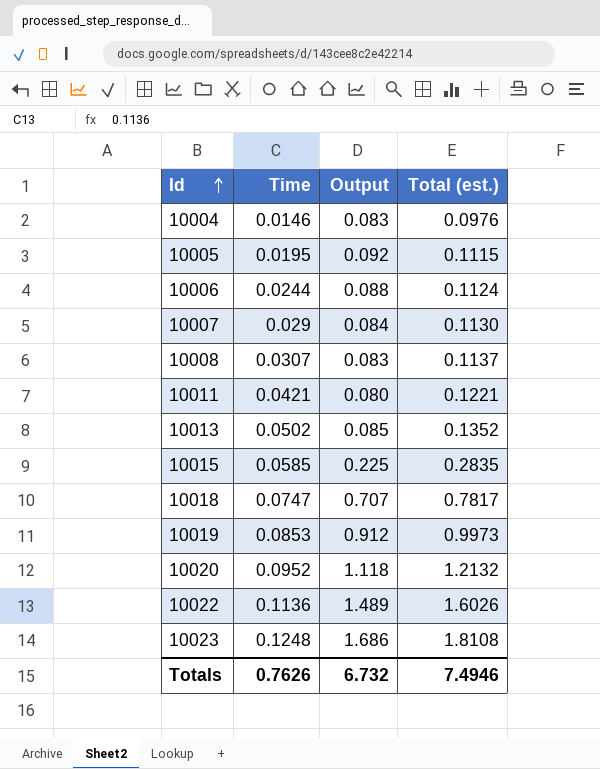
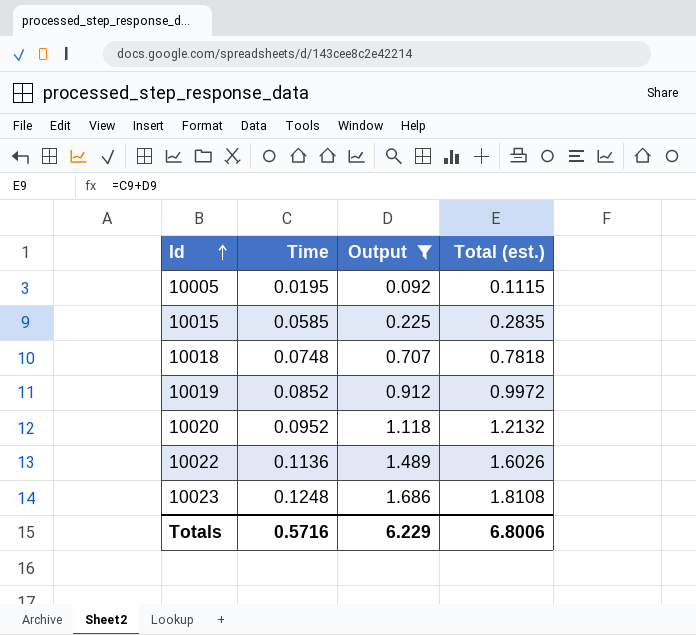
filter: none -> Output >= 0.092
10018 | Time: 0.0747 -> 0.0748
10018 | Total (est.): 0.7817 -> 0.7818
10019 | Time: 0.0853 -> 0.0852
10019 | Total (est.): 0.9973 -> 0.9972
Totals | Time: 0.7626 -> 0.5716
Totals | Output: 6.732 -> 6.229
Totals | Total (est.): 7.4946 -> 6.8006

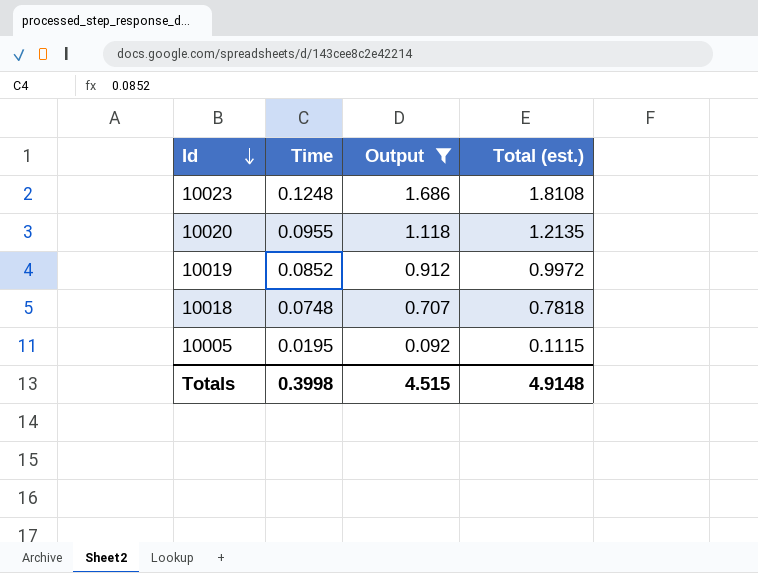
row order: Id ascending -> Id descending
row 10015: 0.0585 | 0.225 | 0.2835 -> none
row 10022: 0.1136 | 1.489 | 1.6026 -> none
10020 | Time: 0.0952 -> 0.0955
10020 | Total (est.): 1.2132 -> 1.2135
Totals | Time: 0.5716 -> 0.3998
Totals | Output: 6.229 -> 4.515
Totals | Total (est.): 6.8006 -> 4.9148

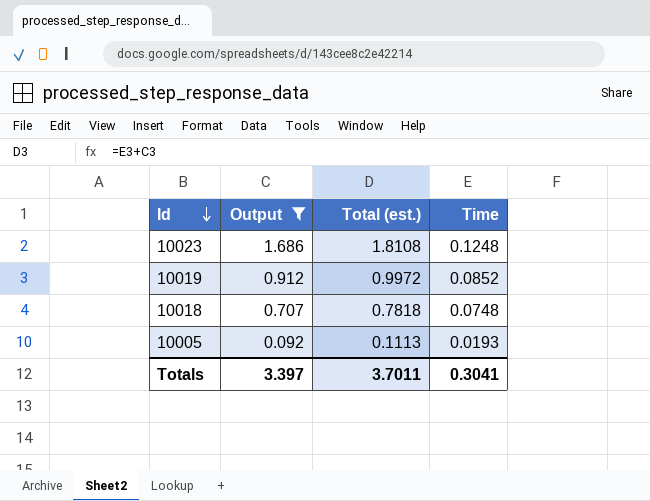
column Time | position: 2 -> 4
row 10020: 0.0955 | 1.118 | 1.2135 -> none
10005 | Total (est.): 0.1115 -> 0.1113
10005 | Time: 0.0195 -> 0.0193
Totals | Output: 4.515 -> 3.397
Totals | Total (est.): 4.9148 -> 3.7011
Totals | Time: 0.3998 -> 0.3041

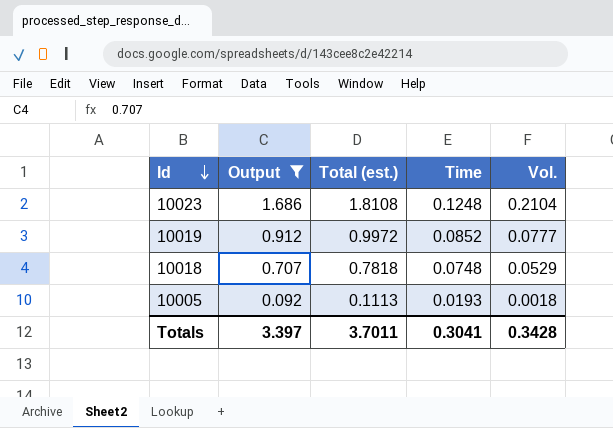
column Vol. | formula: none -> [Output] * [Time]

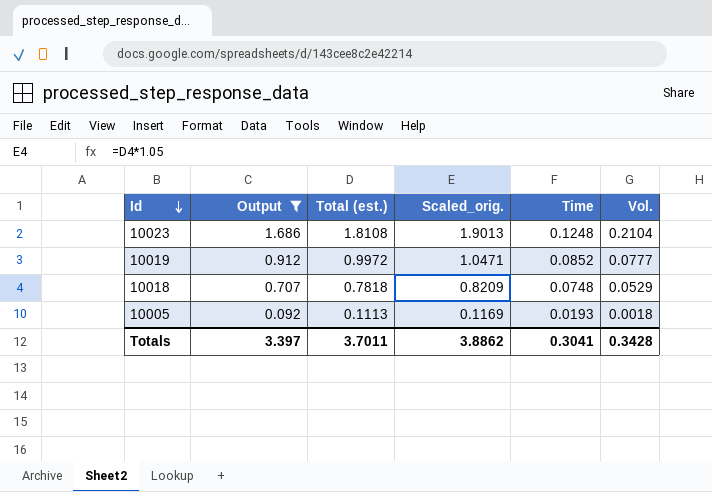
column Scaled_orig. | formula: none -> [Total (est.)] * 1.05

